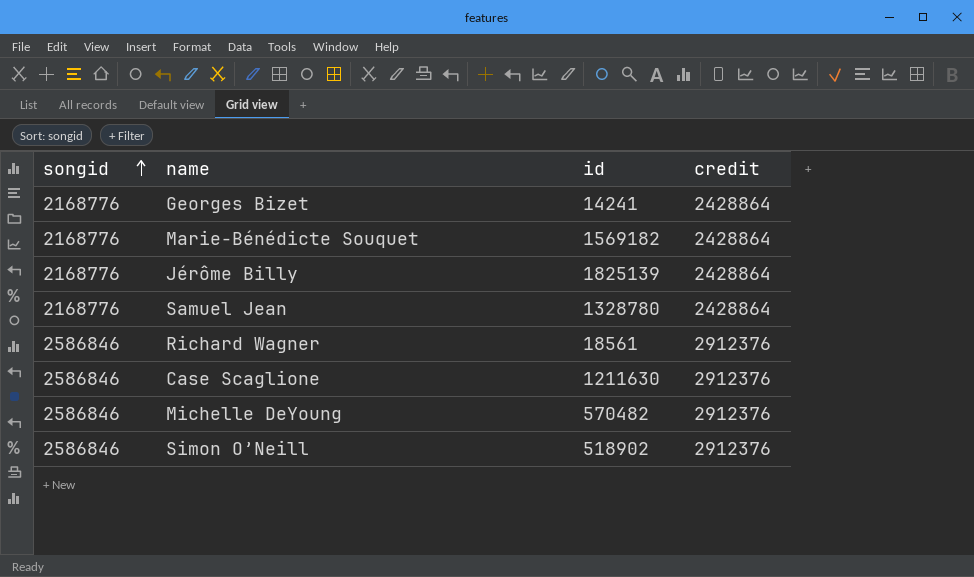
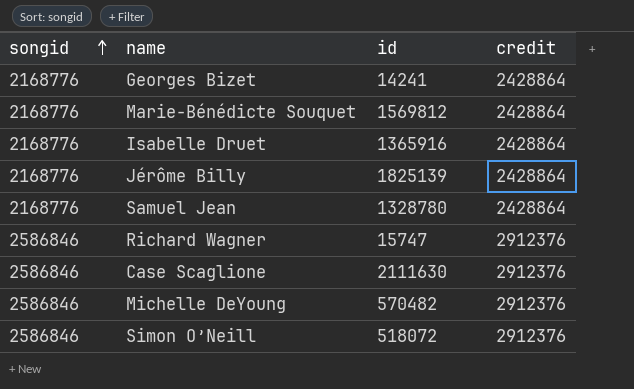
Marie-Bénédicte Souquet | id: 1569182 -> 1569812
row Isabelle Druet: none -> 2168776 | 1365916 | 2428864
Richard Wagner | id: 18561 -> 15747
Case Scaglione | id: 1211630 -> 2111630
Simon O’Neill | id: 518902 -> 518072

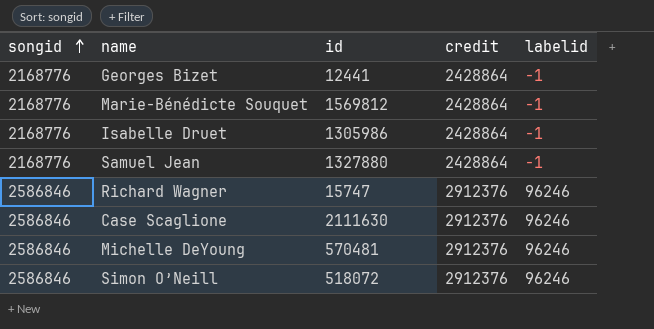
column labelid | position: none -> 5
row Jérôme Billy: 2168776 | 1825139 | 2428864 -> none
Georges Bizet | id: 14241 -> 12441
Isabelle Druet | id: 1365916 -> 1305986
Samuel Jean | id: 1328780 -> 1327880
Michelle DeYoung | id: 570482 -> 570481

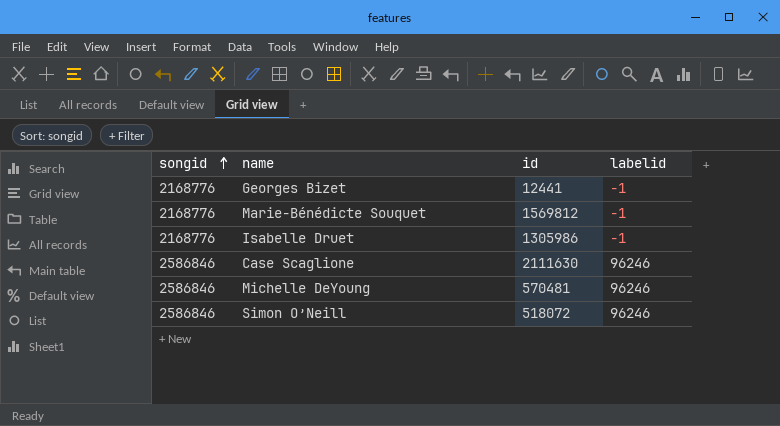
column credit | position: 4 -> none
row Samuel Jean: 2168776 | 1327880 | 2428864 | -1 -> none
row Richard Wagner: 2586846 | 15747 | 2912376 | 96246 -> none

